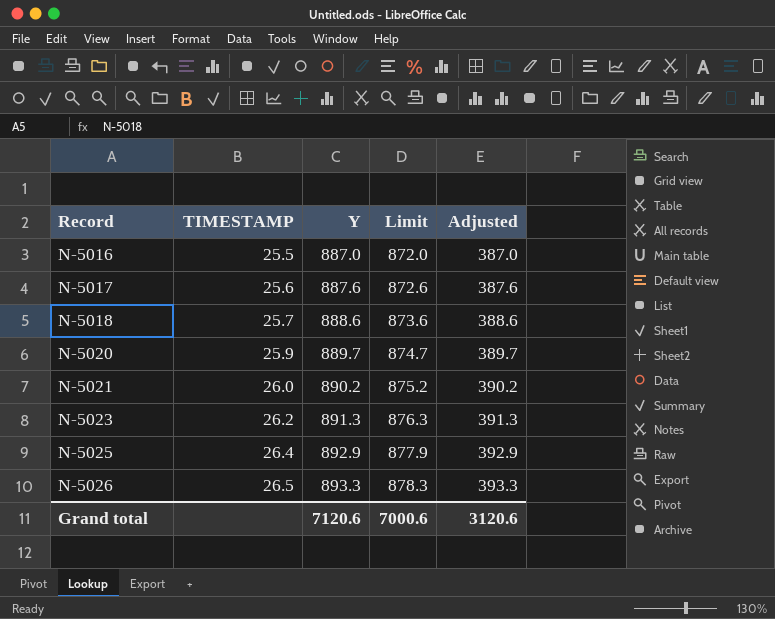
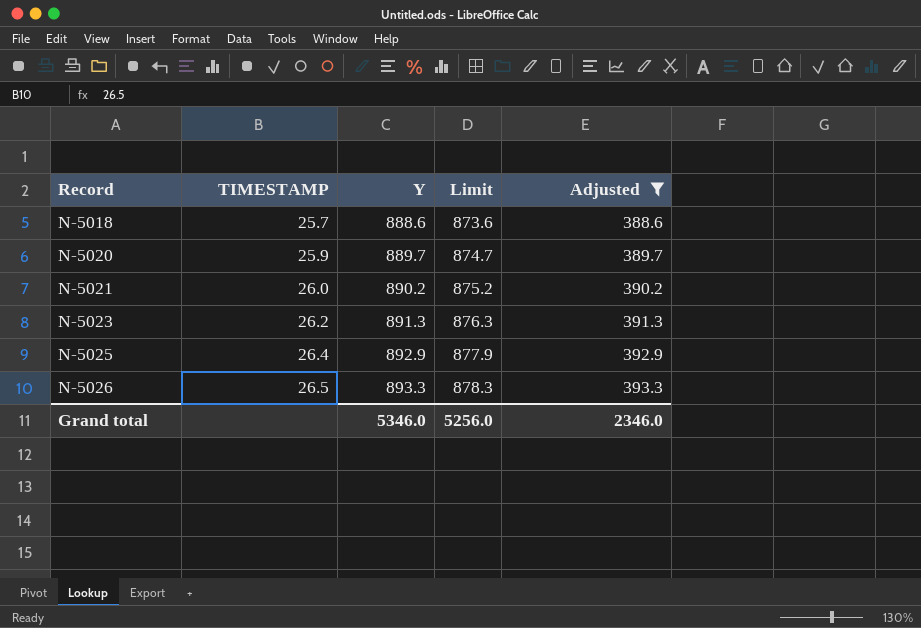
filter: none -> Adjusted >= 388.6
Grand total | Y: 7120.6 -> 5346.0
Grand total | Limit: 7000.6 -> 5256.0
Grand total | Adjusted: 3120.6 -> 2346.0

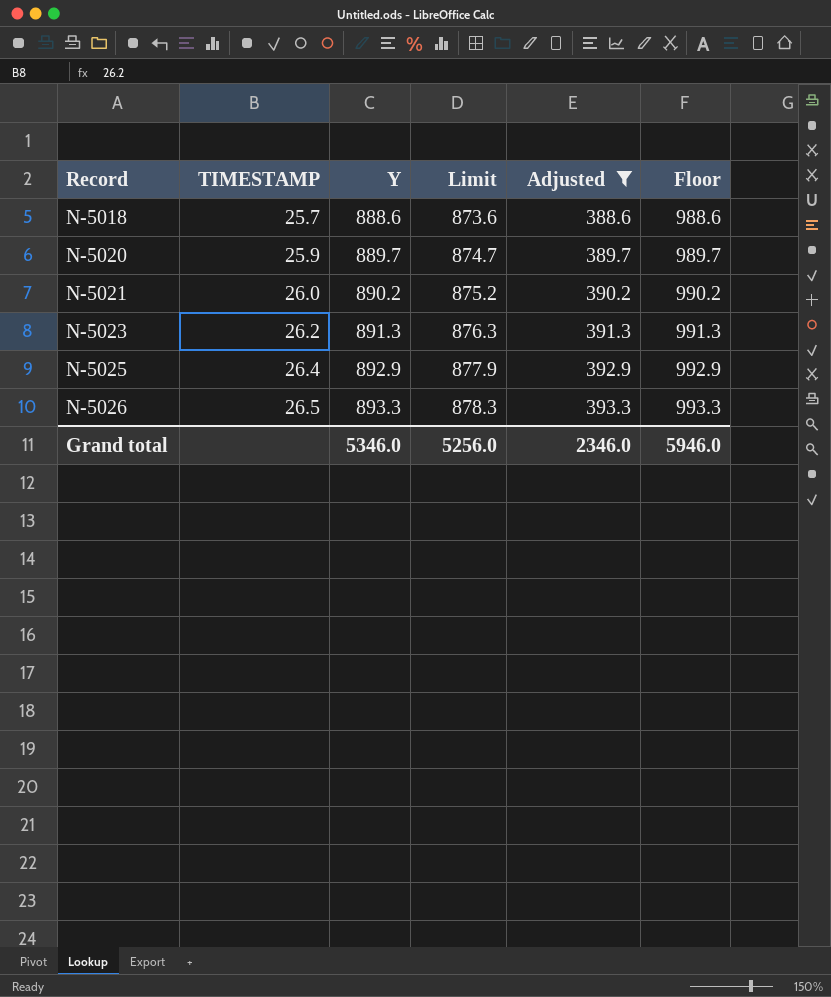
column Floor | formula: none -> [Y] + 100

